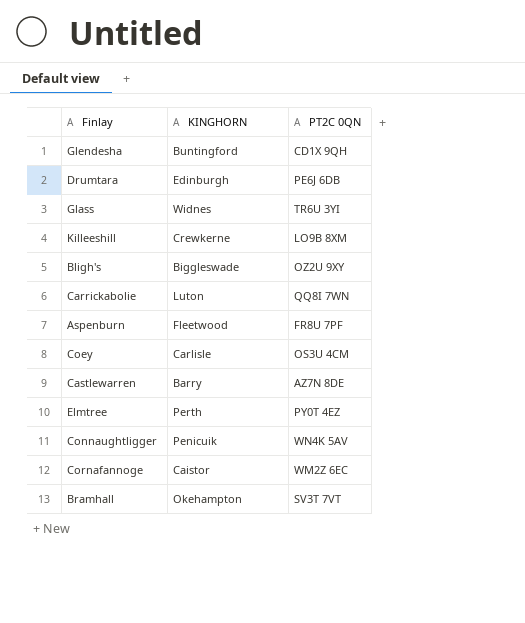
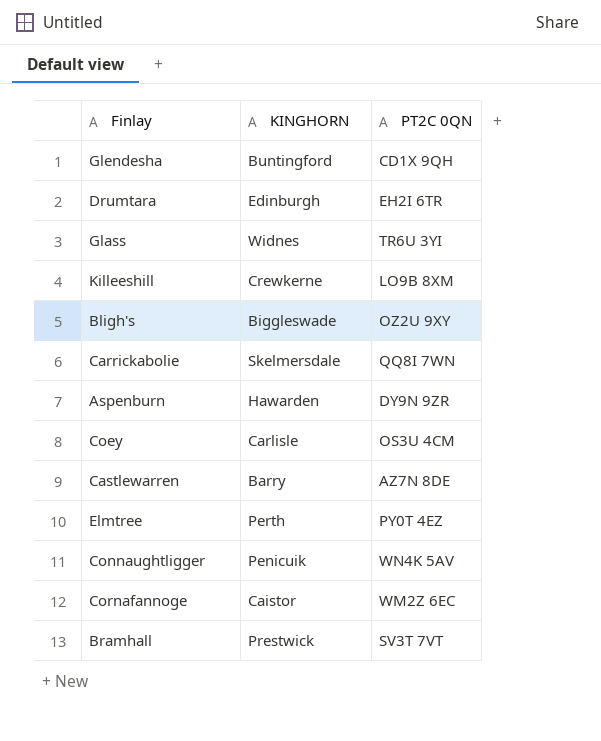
Drumtara | PT2C 0QN: PE6J 6DB -> EH2I 6TR
Carrickabolie | KINGHORN: Luton -> Skelmersdale
Aspenburn | KINGHORN: Fleetwood -> Hawarden
Aspenburn | PT2C 0QN: FR8U 7PF -> DY9N 9ZR
Bramhall | KINGHORN: Okehampton -> Prestwick

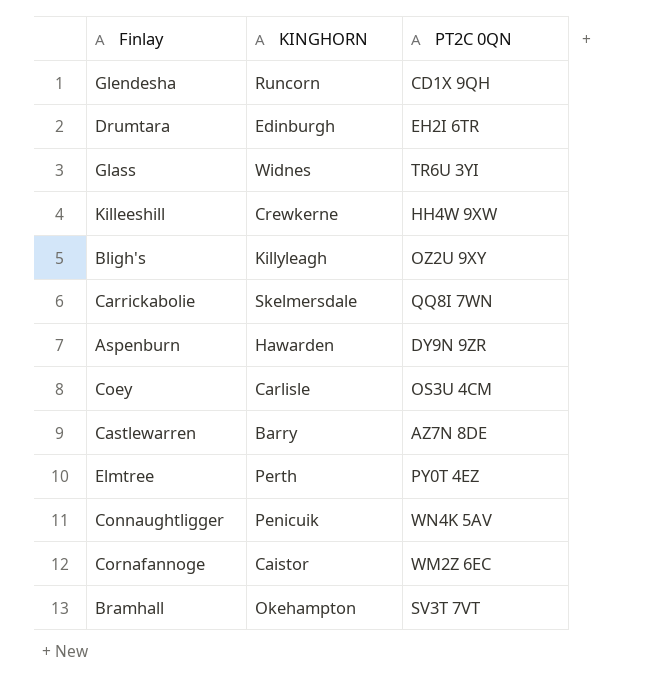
Glendesha | KINGHORN: Buntingford -> Runcorn
Killeeshill | PT2C 0QN: LO9B 8XM -> HH4W 9XW
Bligh's | KINGHORN: Biggleswade -> Killyleagh
Bramhall | KINGHORN: Prestwick -> Okehampton

